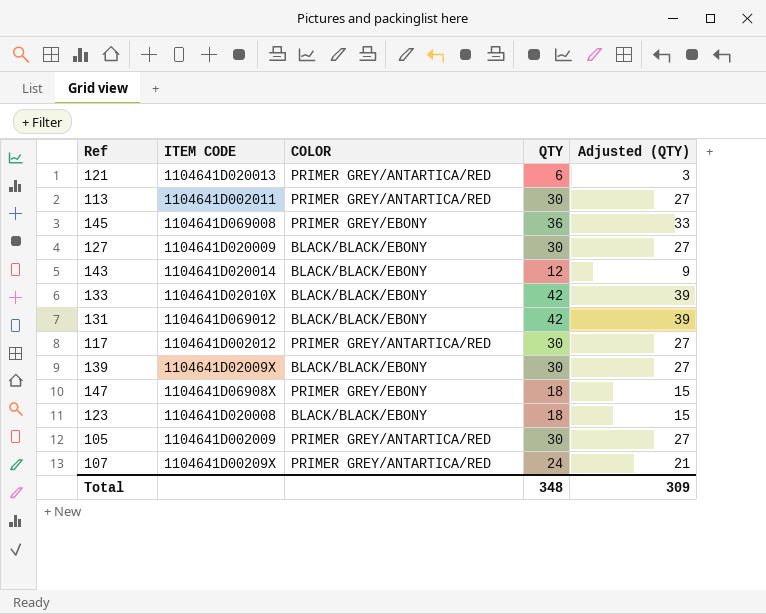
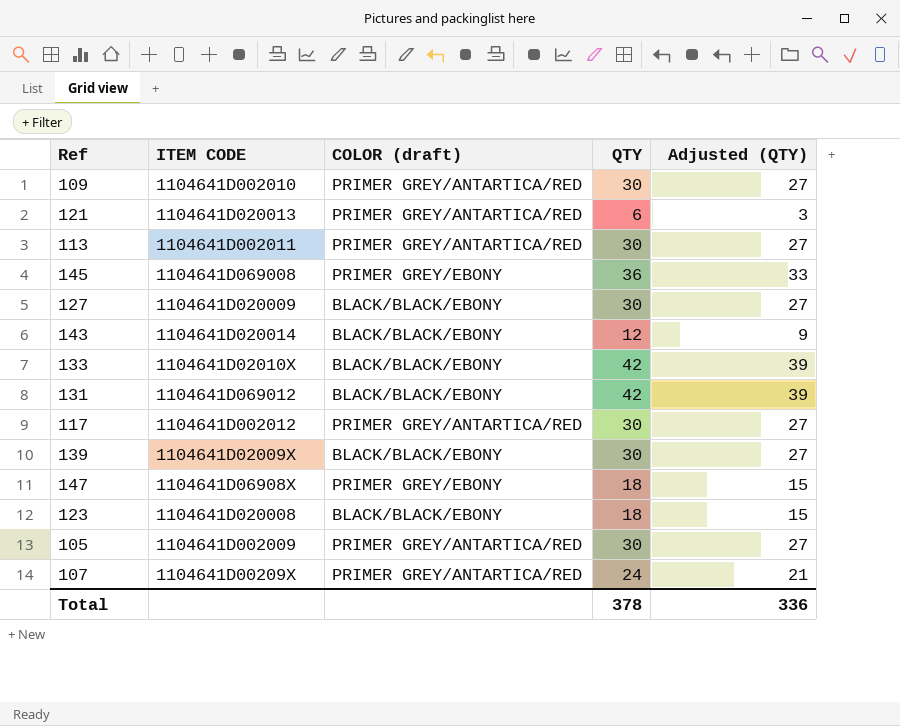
column name: COLOR -> COLOR (draft)
row 109: none -> 1104641D002010 | PRIMER GREY/ANTARTICA/RED | 30 | 27
Total | QTY: 348 -> 378
Total | Adjusted (QTY): 309 -> 336

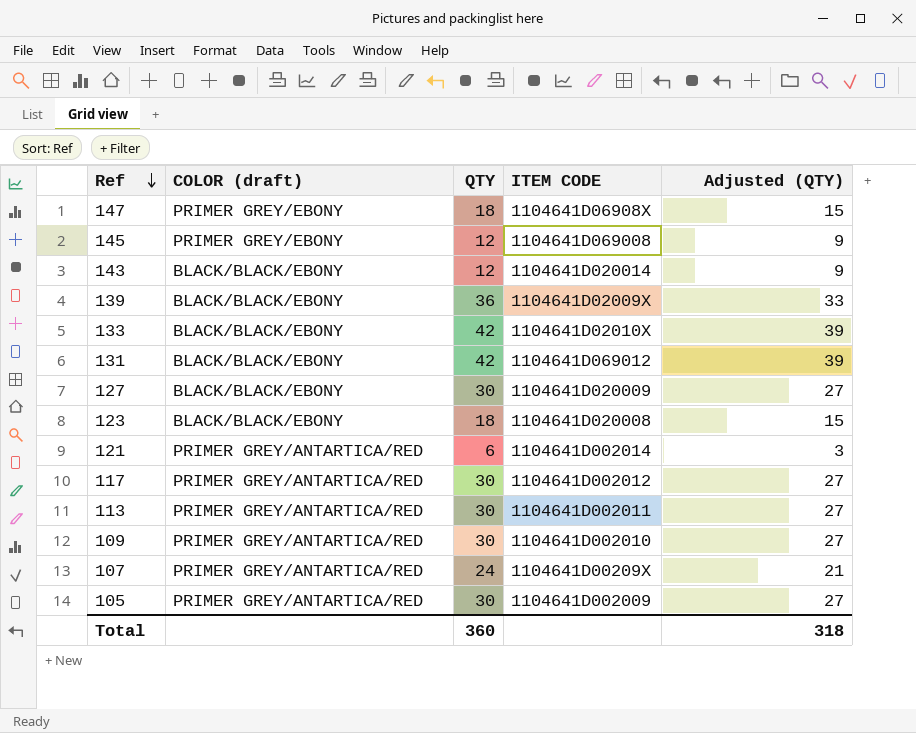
row order: none -> Ref descending
column ITEM CODE | position: 2 -> 4
145 | QTY: 36 -> 12
145 | Adjusted (QTY): 33 -> 9
139 | QTY: 30 -> 36
139 | Adjusted (QTY): 27 -> 33
121 | ITEM CODE: 1104641D020013 -> 1104641D002014
Total | QTY: 378 -> 360
Total | Adjusted (QTY): 336 -> 318

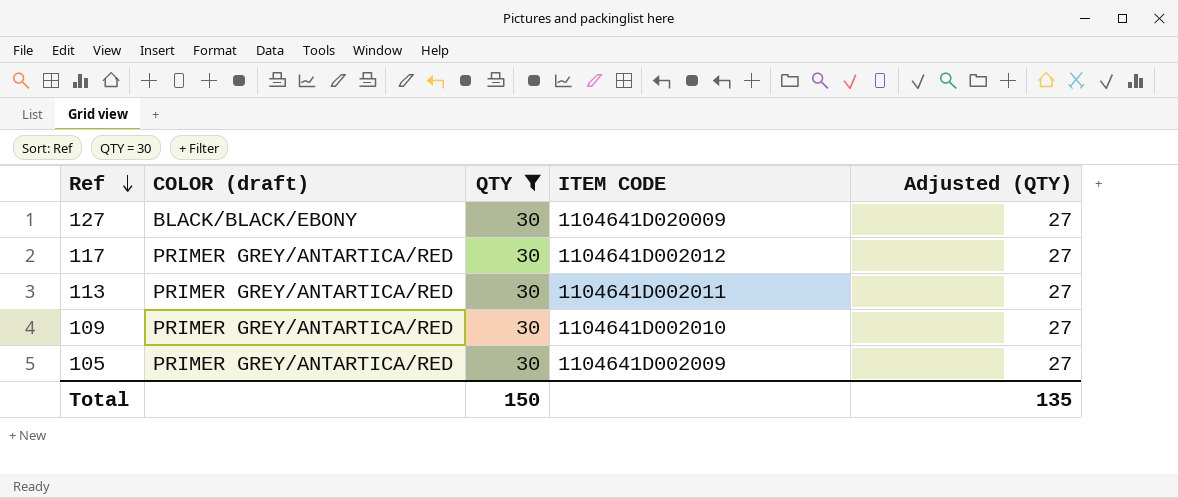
filter: none -> QTY = 30
Total | QTY: 360 -> 150
Total | Adjusted (QTY): 318 -> 135

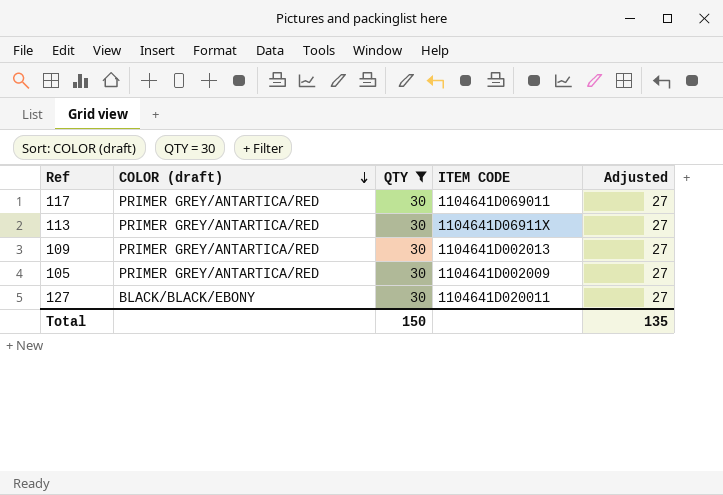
row order: Ref descending -> COLOR (draft) descending
column name: Adjusted (QTY) -> Adjusted
117 | ITEM CODE: 1104641D002012 -> 1104641D069011
113 | ITEM CODE: 1104641D002011 -> 1104641D06911X
109 | ITEM CODE: 1104641D002010 -> 1104641D002013
127 | ITEM CODE: 1104641D020009 -> 1104641D020011

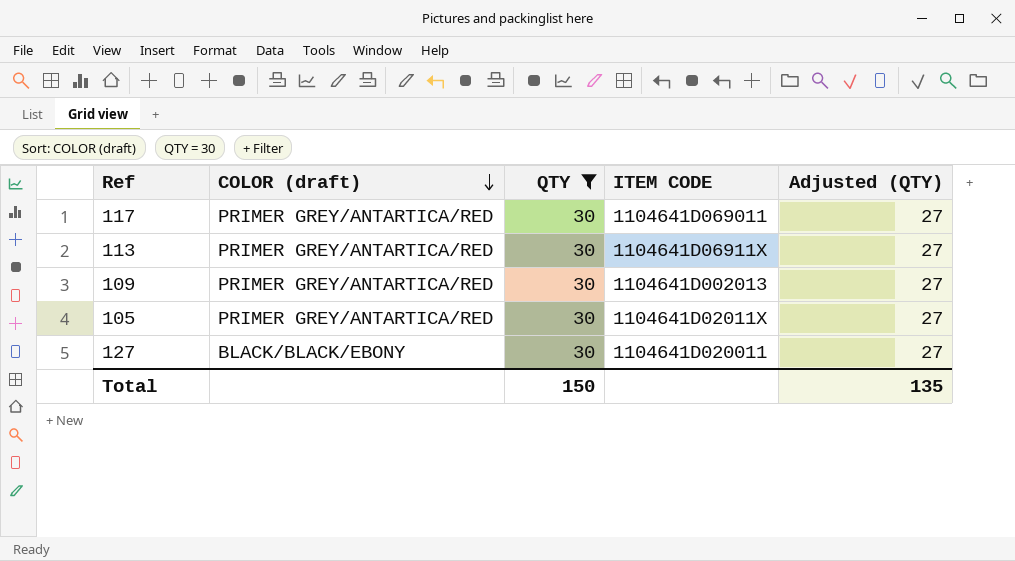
column name: Adjusted -> Adjusted (QTY)
105 | ITEM CODE: 1104641D002009 -> 1104641D02011X

